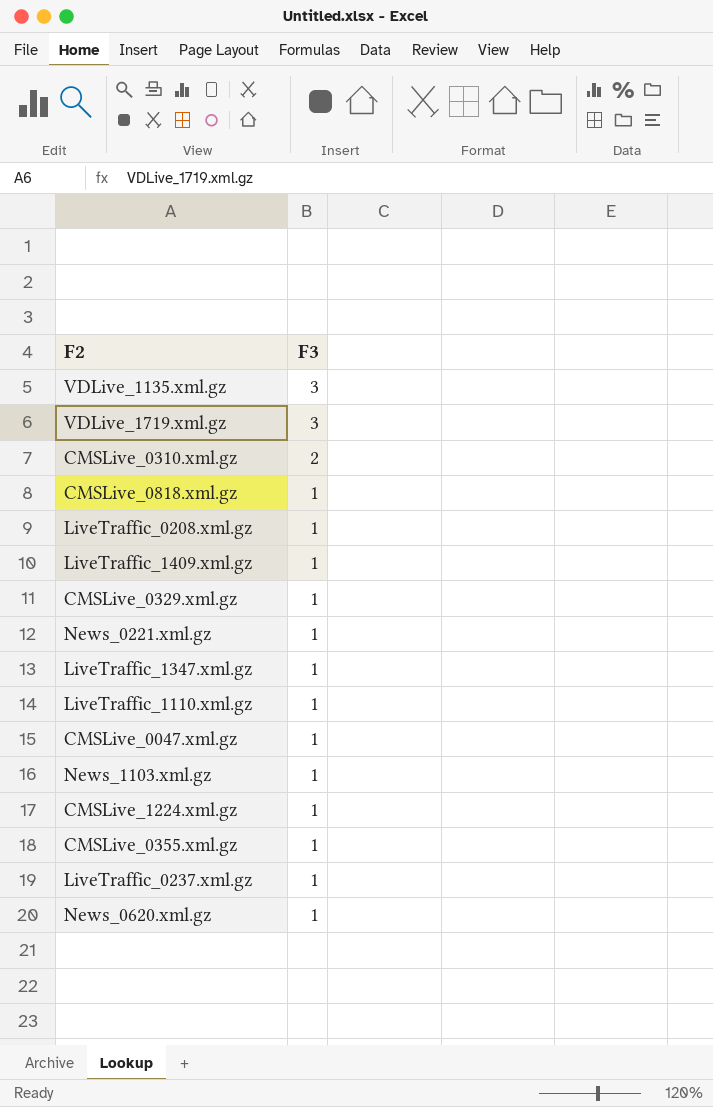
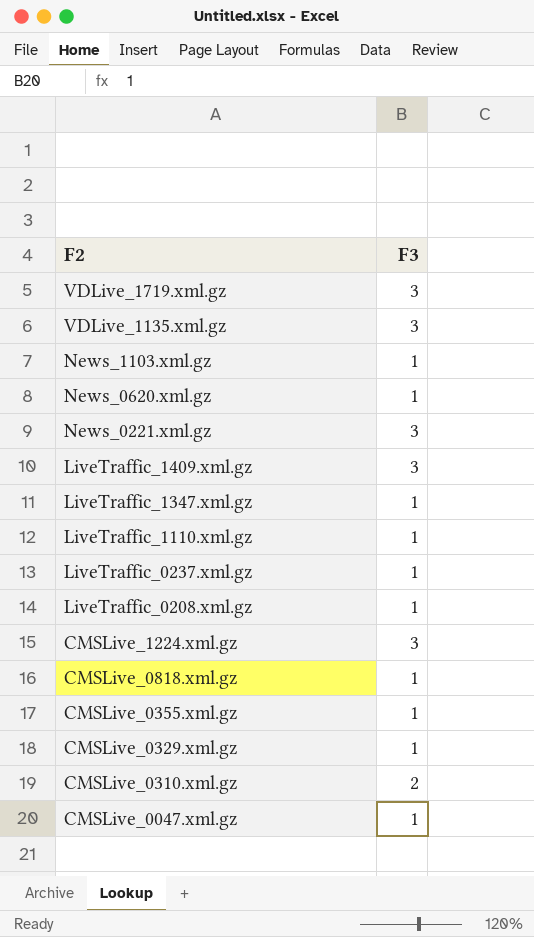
row order: F3 descending -> F2 descending
News_0221.xml.gz | F3: 1 -> 3
LiveTraffic_1409.xml.gz | F3: 1 -> 3
CMSLive_1224.xml.gz | F3: 1 -> 3

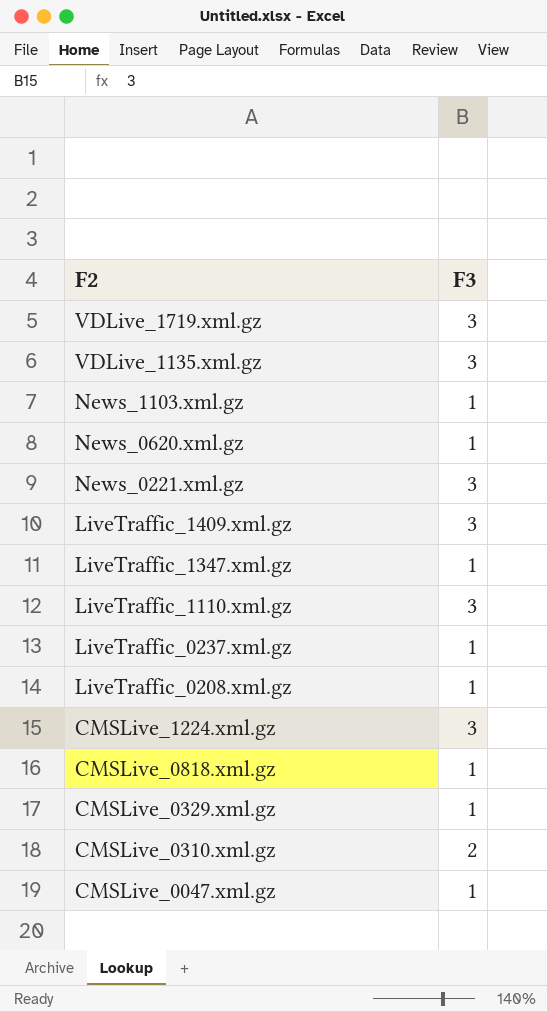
row CMSLive_0355.xml.gz: 1 -> none
LiveTraffic_1110.xml.gz | F3: 1 -> 3

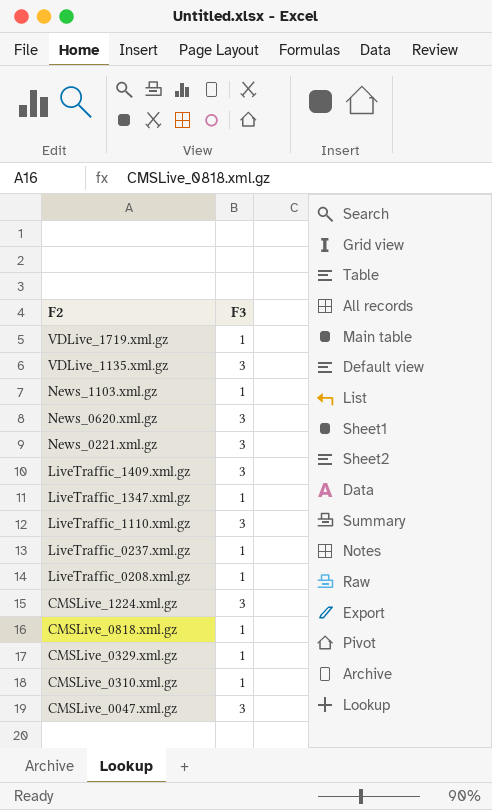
VDLive_1719.xml.gz | F3: 3 -> 1
News_0620.xml.gz | F3: 1 -> 3
CMSLive_0310.xml.gz | F3: 2 -> 1
CMSLive_0047.xml.gz | F3: 1 -> 3

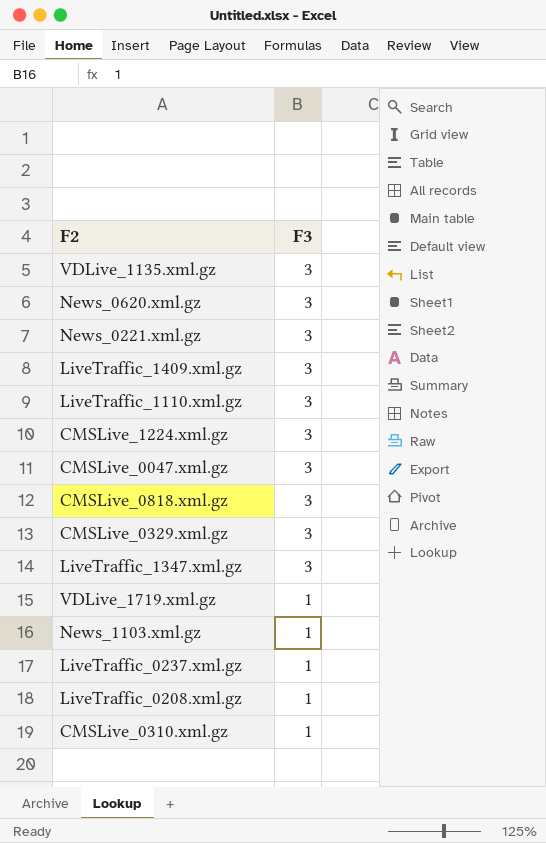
row order: F2 descending -> F3 descending
CMSLive_0818.xml.gz | F3: 1 -> 3
CMSLive_0329.xml.gz | F3: 1 -> 3
LiveTraffic_1347.xml.gz | F3: 1 -> 3

